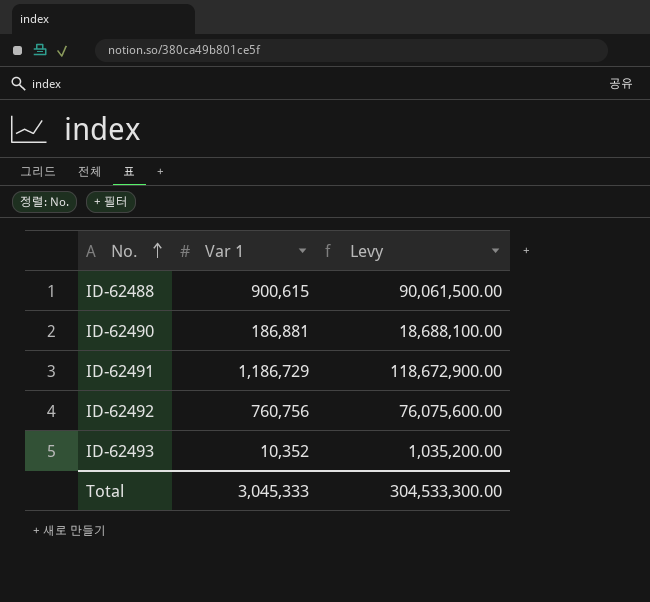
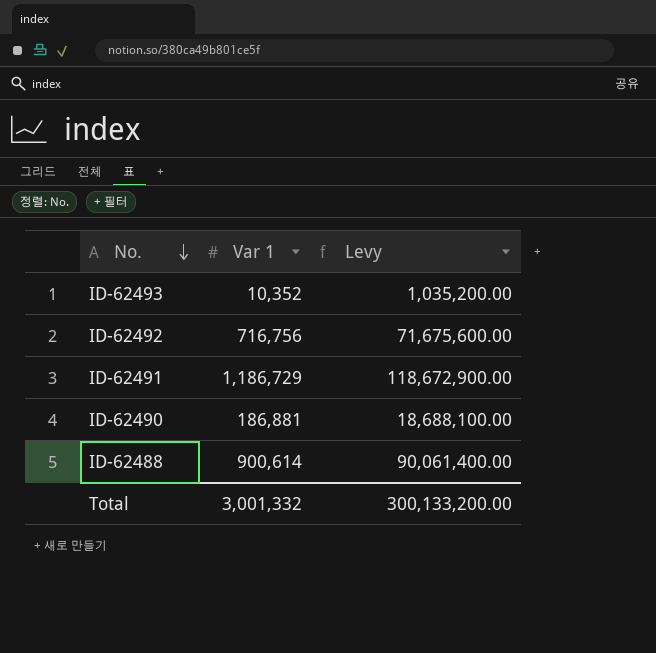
row order: No. ascending -> No. descending
ID-62492 | Var 1: 760,756 -> 716,756
ID-62492 | Levy: 76,075,600.00 -> 71,675,600.00
ID-62488 | Var 1: 900,615 -> 900,614
ID-62488 | Levy: 90,061,500.00 -> 90,061,400.00
Total | Var 1: 3,045,333 -> 3,001,332
Total | Levy: 304,533,300.00 -> 300,133,200.00

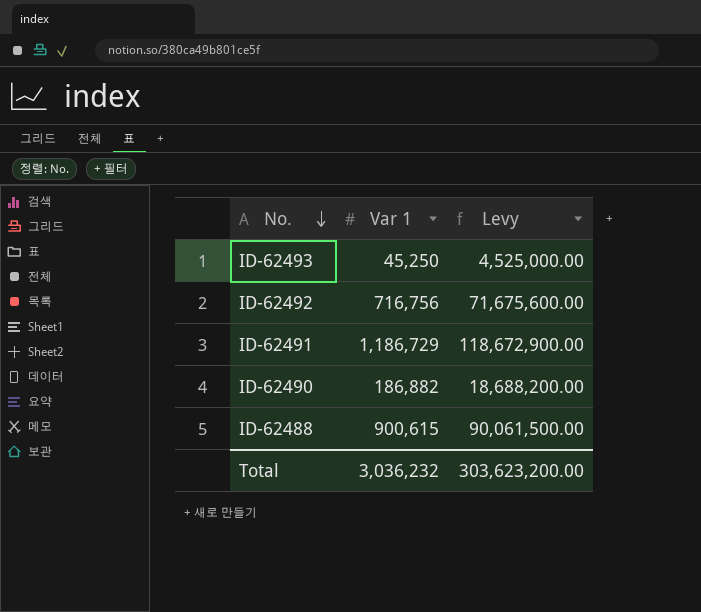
ID-62493 | Var 1: 10,352 -> 45,250
ID-62493 | Levy: 1,035,200.00 -> 4,525,000.00
ID-62490 | Var 1: 186,881 -> 186,882
ID-62490 | Levy: 18,688,100.00 -> 18,688,200.00
ID-62488 | Var 1: 900,614 -> 900,615
ID-62488 | Levy: 90,061,400.00 -> 90,061,500.00
Total | Var 1: 3,001,332 -> 3,036,232
Total | Levy: 300,133,200.00 -> 303,623,200.00

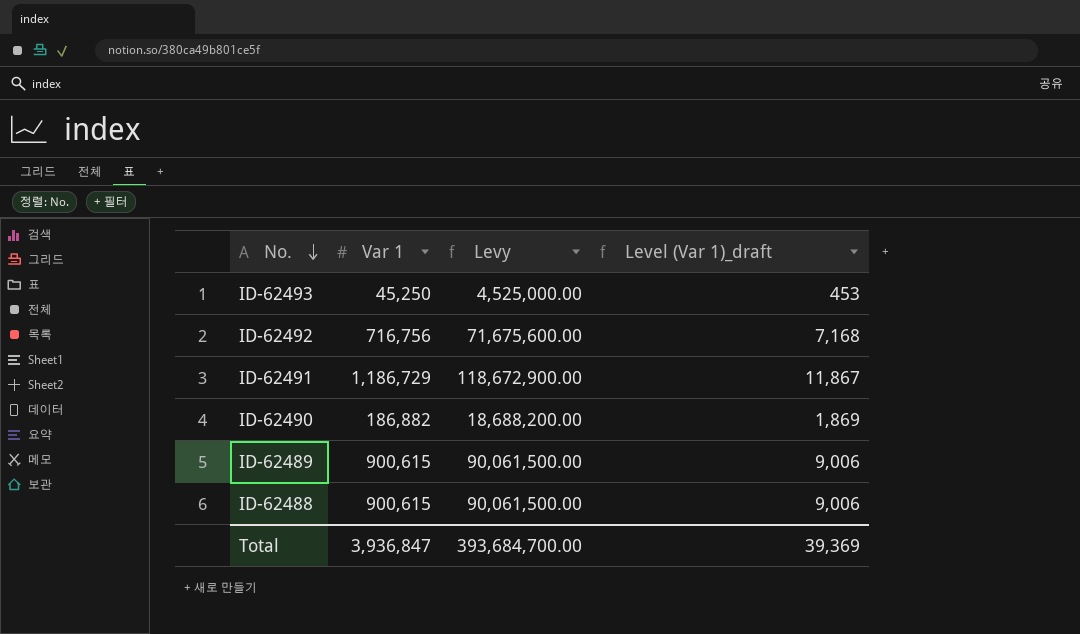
column Level (Var 1)_draft | formula: none -> [Var 1] * 0.01
row ID-62489: none -> 900,615 | 90,061,500.00 | 9,006
Total | Var 1: 3,036,232 -> 3,936,847
Total | Levy: 303,623,200.00 -> 393,684,700.00

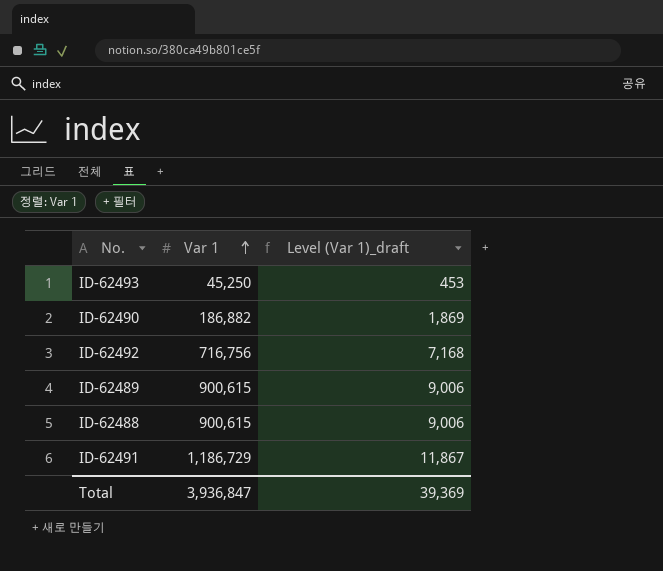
row order: No. descending -> Var 1 ascending
column Levy | formula: [Var 1] * 100 -> none

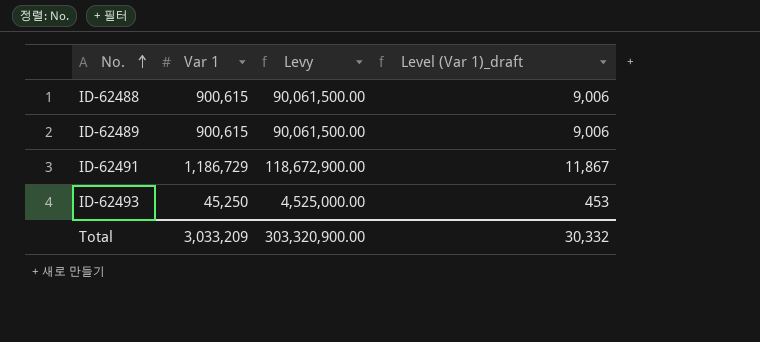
row order: Var 1 ascending -> No. ascending
column Levy | formula: none -> [Var 1] * 100
row ID-62490: 186,882 | 1,869 -> none
row ID-62492: 716,756 | 7,168 -> none
Total | Var 1: 3,936,847 -> 3,033,209
Total | Level (Var 1)_draft: 39,369 -> 30,332

